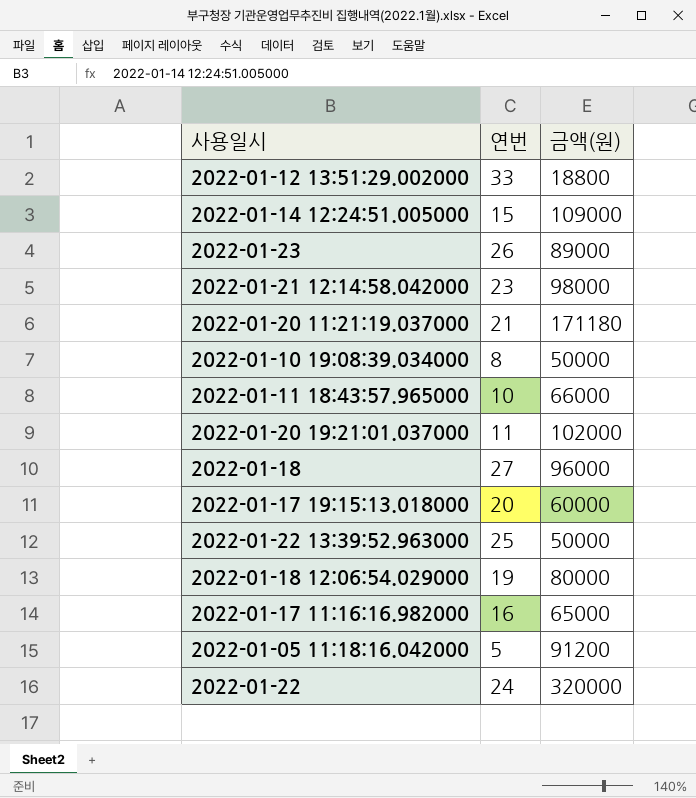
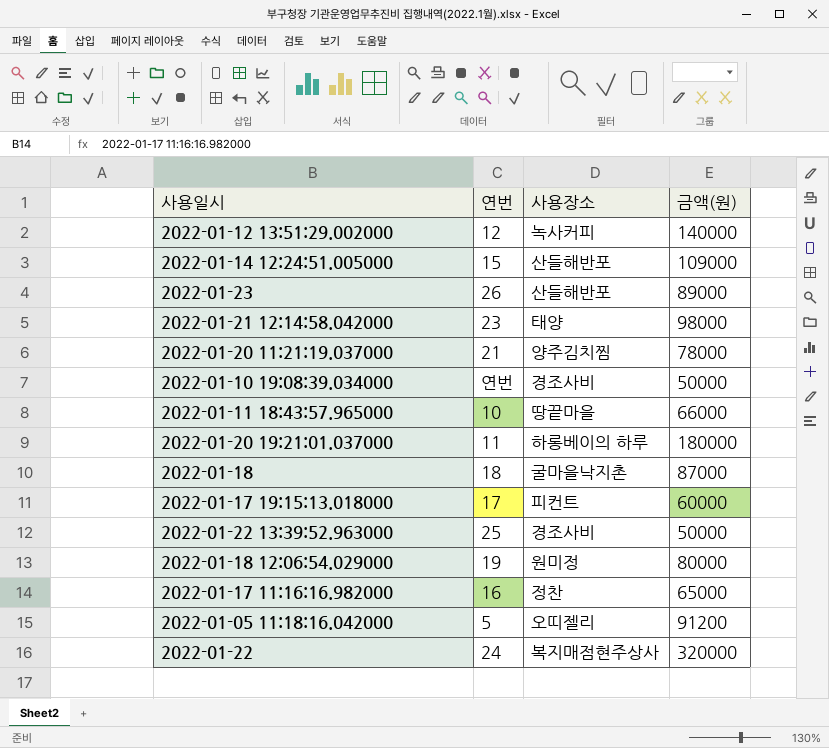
column 사용장소 | position: none -> 3
2022-01-12 13:51:29.002000 | 연번: 33 -> 12
2022-01-12 13:51:29.002000 | 금액(원): 18800 -> 140000
2022-01-20 11:21:19.037000 | 금액(원): 171180 -> 78000
2022-01-10 19:08:39.034000 | 연번: 8 -> 연번
2022-01-20 19:21:01.037000 | 금액(원): 102000 -> 180000
2022-01-18 | 연번: 27 -> 18
2022-01-18 | 금액(원): 96000 -> 87000
2022-01-17 19:15:13.018000 | 연번: 20 -> 17

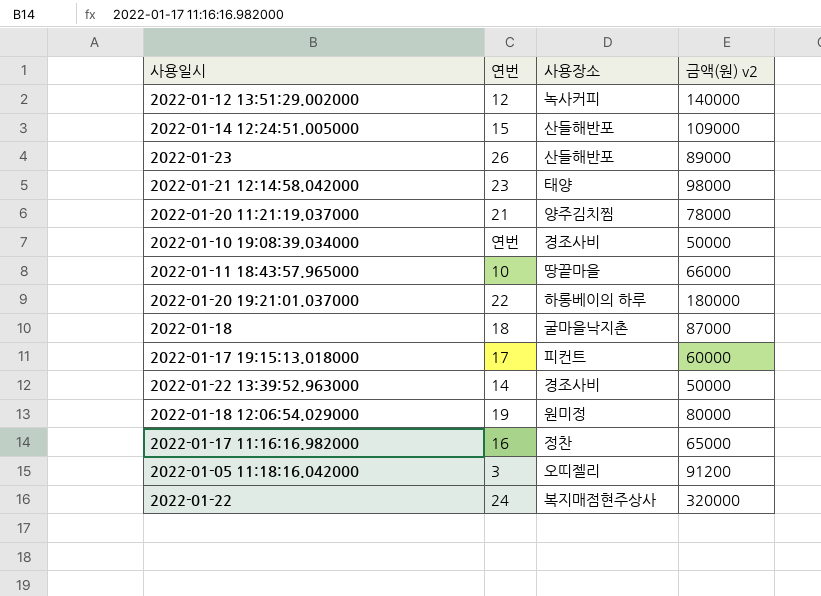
column name: 금액(원) -> 금액(원) v2
2022-01-20 19:21:01.037000 | 연번: 11 -> 22
2022-01-22 13:39:52.963000 | 연번: 25 -> 14
2022-01-05 11:18:16.042000 | 연번: 5 -> 3

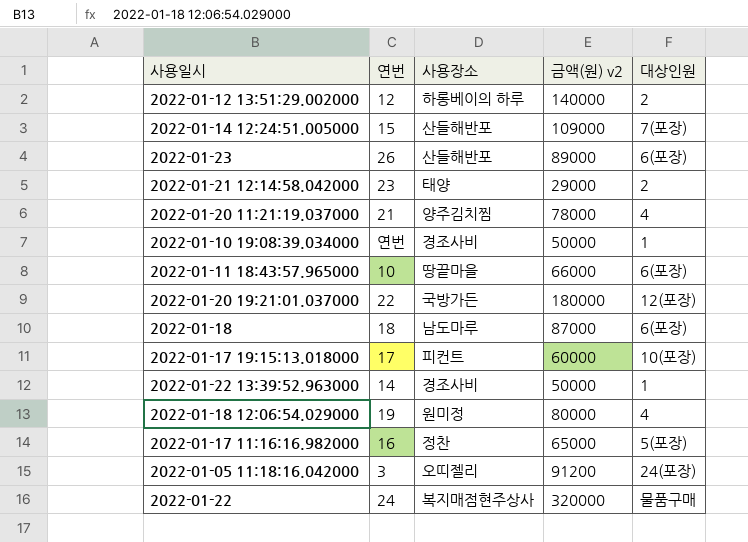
column 대상인원 | position: none -> 5
2022-01-12 13:51:29.002000 | 사용장소: 녹사커피 -> 하롱베이의 하루
2022-01-21 12:14:58.042000 | 금액(원) v2: 98000 -> 29000
2022-01-20 19:21:01.037000 | 사용장소: 하롱베이의 하루 -> 국방가든
2022-01-18 | 사용장소: 굴마을낙지촌 -> 남도마루

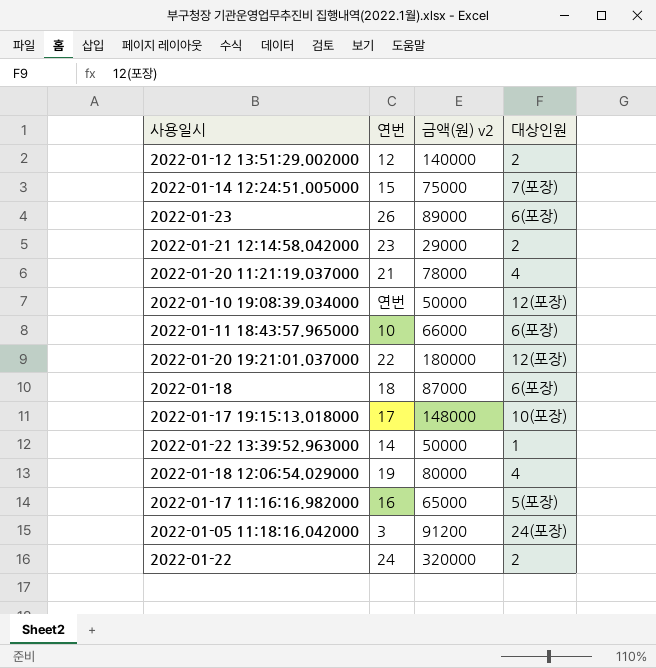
column 사용장소 | position: 3 -> none
2022-01-14 12:24:51.005000 | 금액(원) v2: 109000 -> 75000
2022-01-10 19:08:39.034000 | 대상인원: 1 -> 12(포장)
2022-01-17 19:15:13.018000 | 금액(원) v2: 60000 -> 148000
2022-01-22 | 대상인원: 물품구매 -> 2

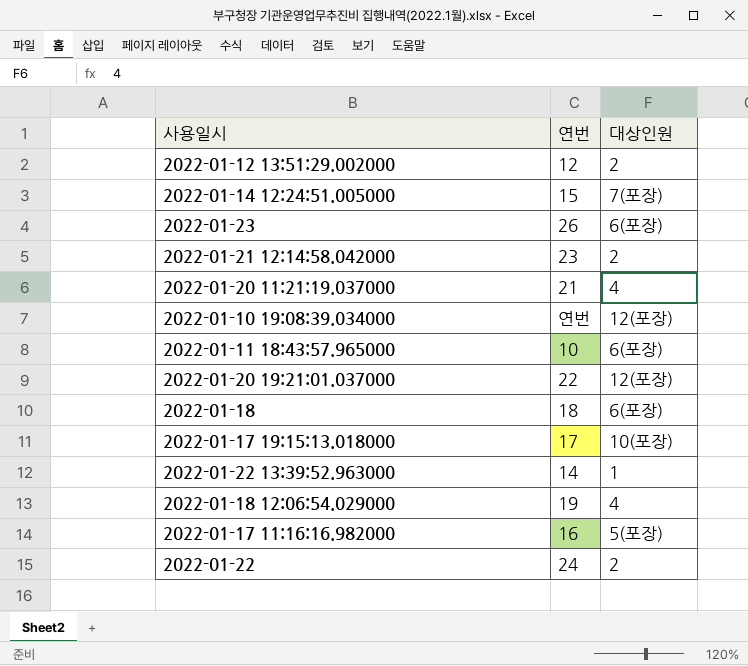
column 금액(원) v2 | position: 3 -> none
row 2022-01-05 11:18:16.042000: 3 | 91200 | 24(포장) -> none

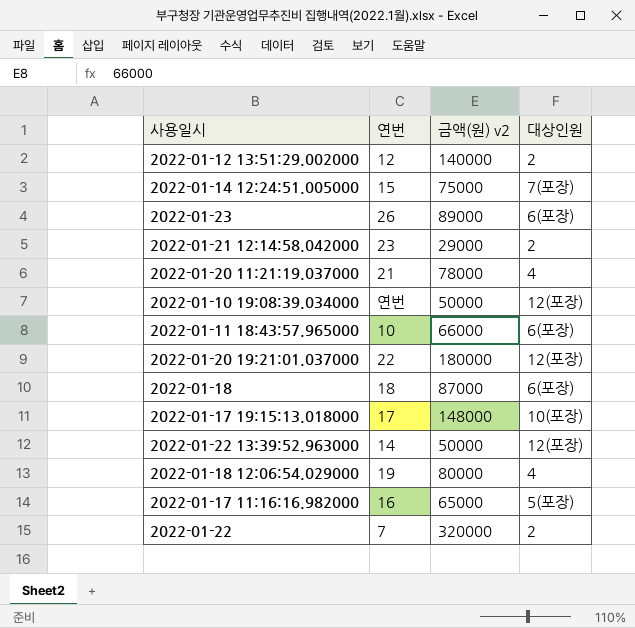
column 금액(원) v2 | position: none -> 3
2022-01-22 13:39:52.963000 | 대상인원: 1 -> 12(포장)
2022-01-22 | 연번: 24 -> 7

